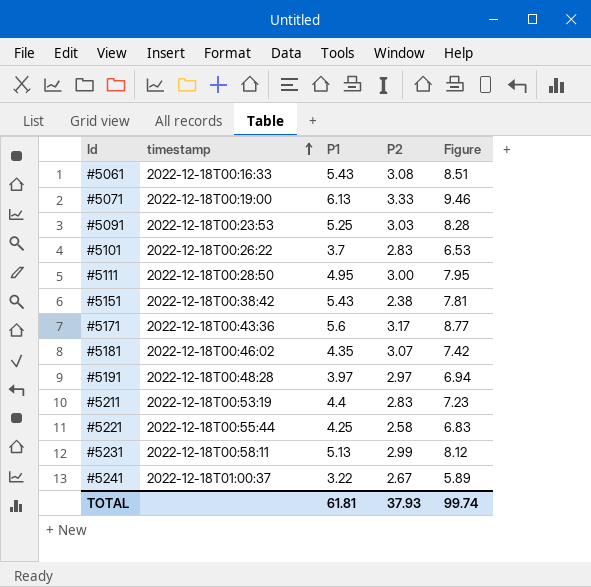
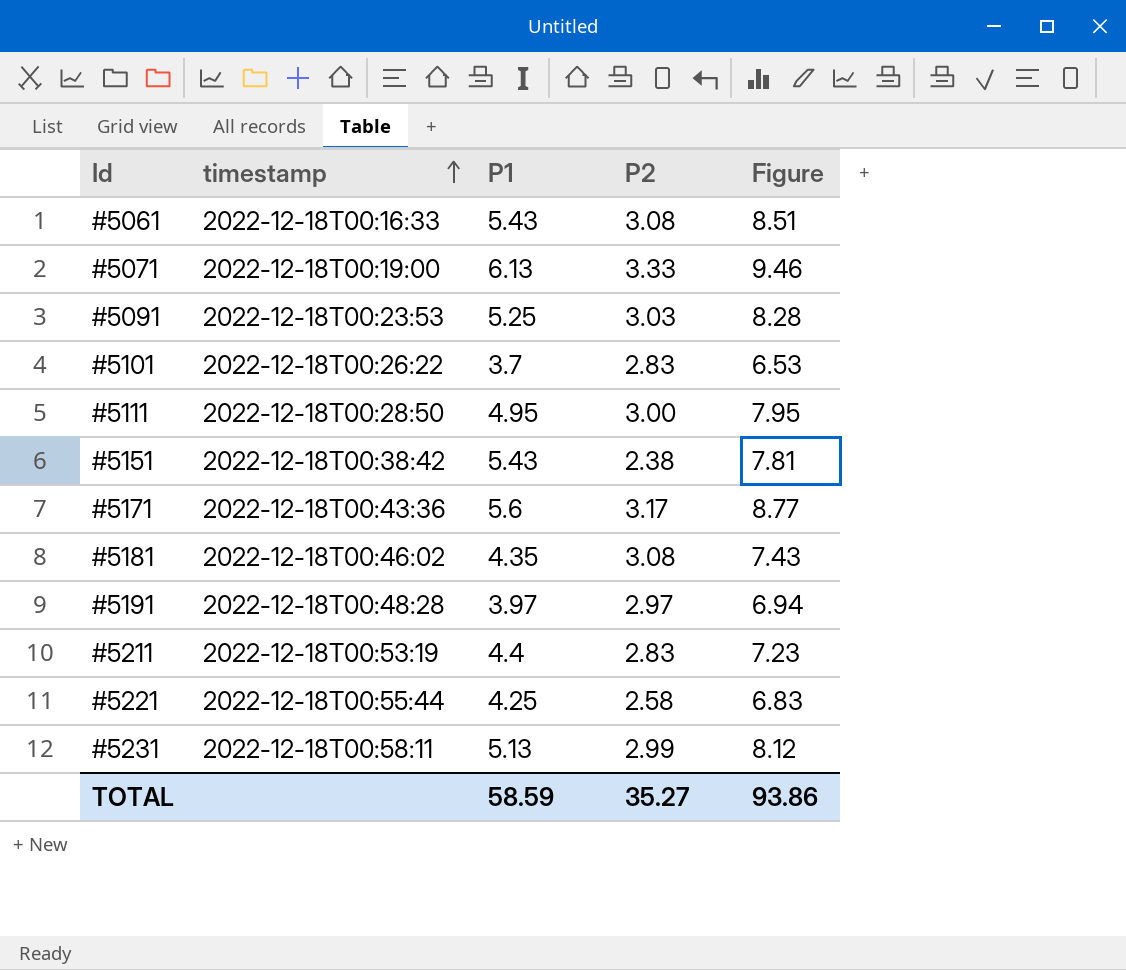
row #5241: 2022-12-18T01:00:37 | 3.22 | 2.67 | 5.89 -> none
#5181 | P2: 3.07 -> 3.08
#5181 | Figure: 7.42 -> 7.43
TOTAL | P1: 61.81 -> 58.59
TOTAL | P2: 37.93 -> 35.27
TOTAL | Figure: 99.74 -> 93.86

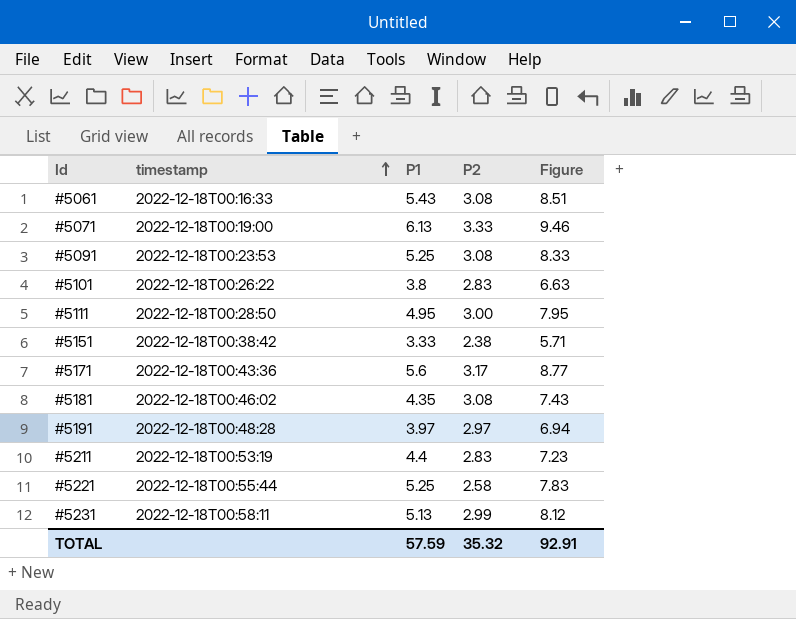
#5091 | P2: 3.03 -> 3.08
#5091 | Figure: 8.28 -> 8.33
#5101 | P1: 3.7 -> 3.8
#5101 | Figure: 6.53 -> 6.63
#5151 | P1: 5.43 -> 3.33
#5151 | Figure: 7.81 -> 5.71
#5221 | P1: 4.25 -> 5.25
#5221 | Figure: 6.83 -> 7.83
TOTAL | P1: 58.59 -> 57.59
TOTAL | P2: 35.27 -> 35.32
TOTAL | Figure: 93.86 -> 92.91

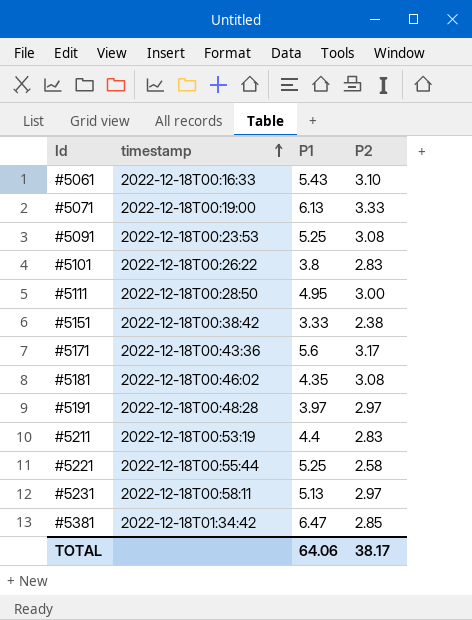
column Figure | formula: [P1] + [P2] -> none
#5061 | P2: 3.08 -> 3.10
#5231 | P2: 2.99 -> 2.97
row #5381: none -> 2022-12-18T01:34:42 | 6.47 | 2.85
TOTAL | P1: 57.59 -> 64.06
TOTAL | P2: 35.32 -> 38.17

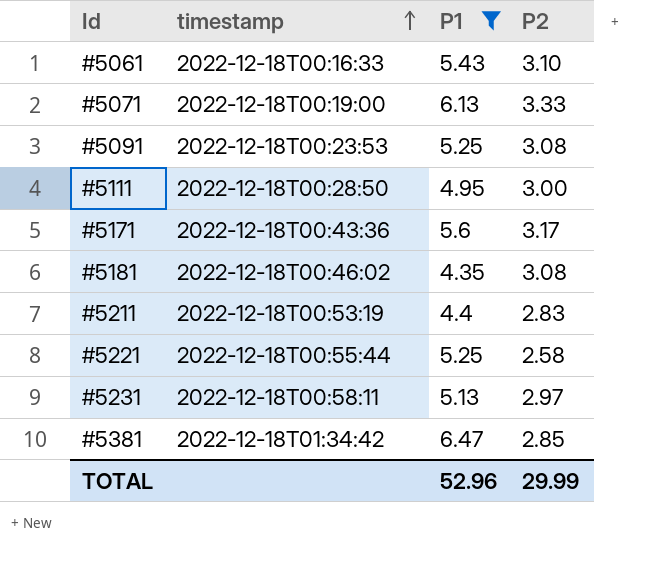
filter: none -> P1 >= 4.35
TOTAL | P1: 64.06 -> 52.96
TOTAL | P2: 38.17 -> 29.99

